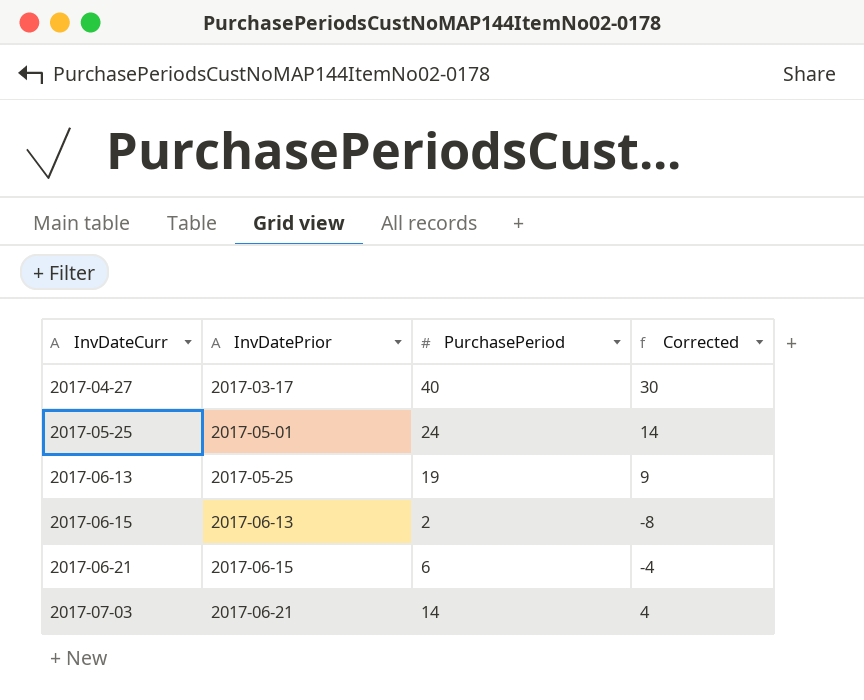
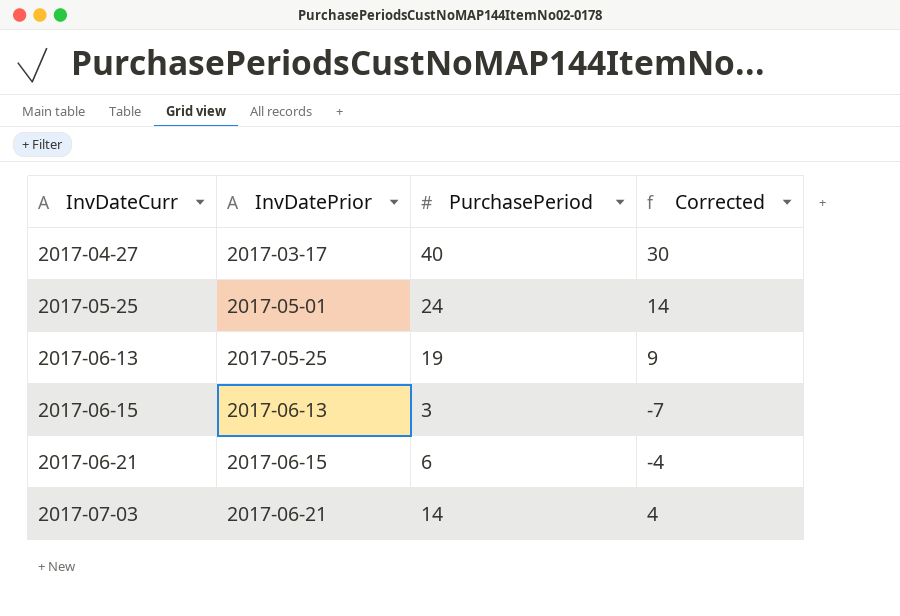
2017-06-15 | PurchasePeriod: 2 -> 3
2017-06-15 | Corrected: -8 -> -7

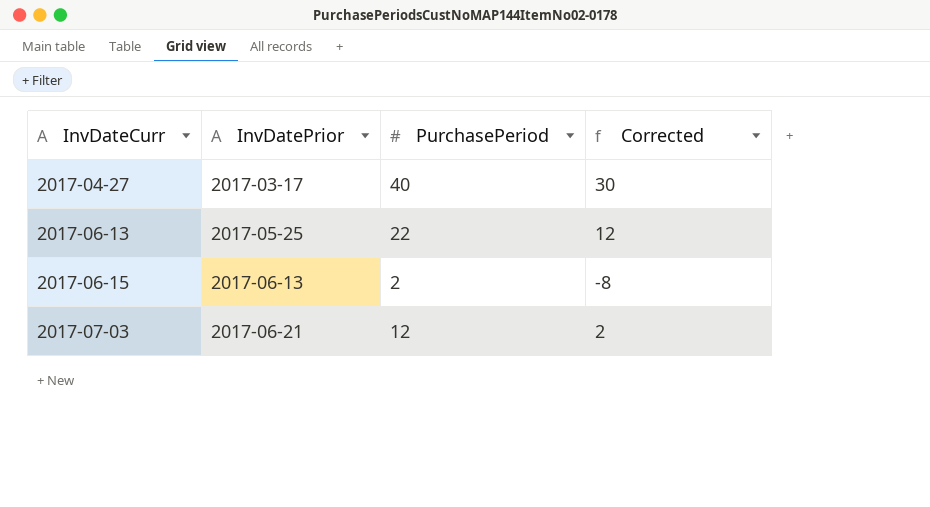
row 2017-05-25: 2017-05-01 | 24 | 14 -> none
row 2017-06-21: 2017-06-15 | 6 | -4 -> none
2017-06-13 | PurchasePeriod: 19 -> 22
2017-06-13 | Corrected: 9 -> 12
2017-06-15 | PurchasePeriod: 3 -> 2
2017-06-15 | Corrected: -7 -> -8
2017-07-03 | PurchasePeriod: 14 -> 12
2017-07-03 | Corrected: 4 -> 2

